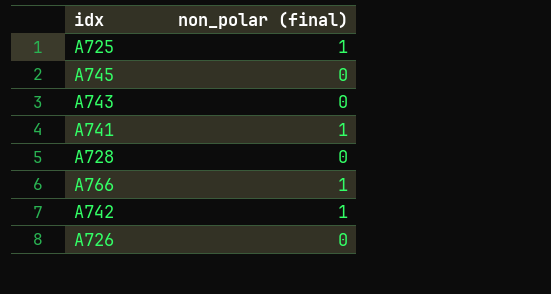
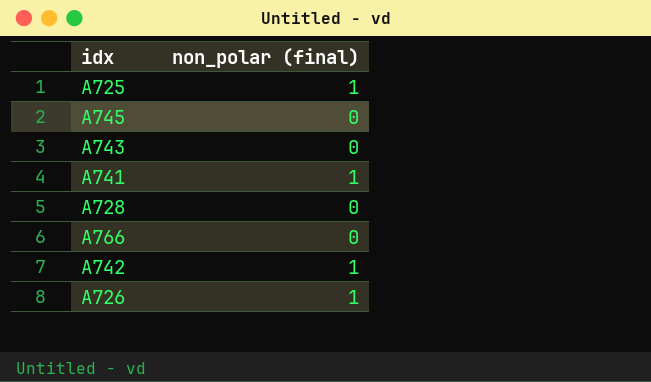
A766 | non_polar (final): 1 -> 0
A726 | non_polar (final): 0 -> 1

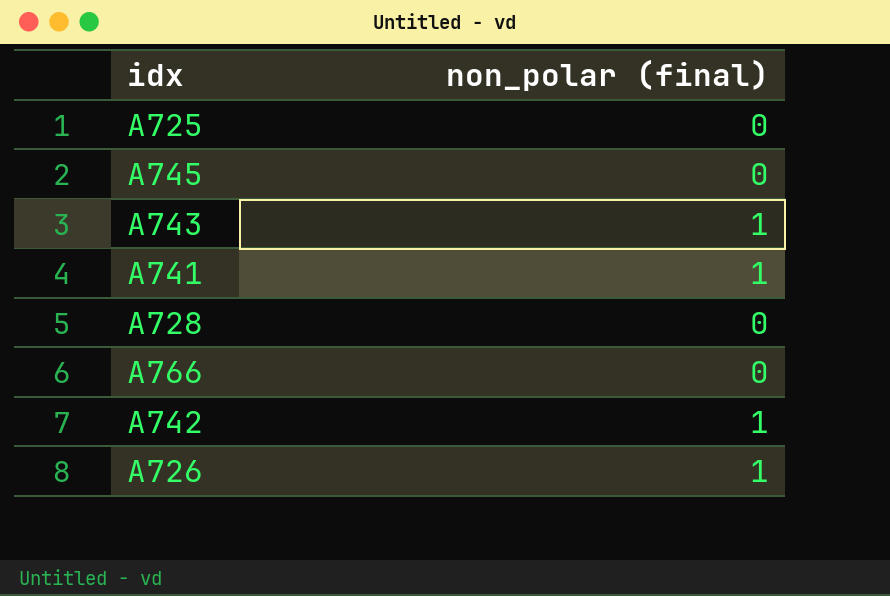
A725 | non_polar (final): 1 -> 0
A743 | non_polar (final): 0 -> 1

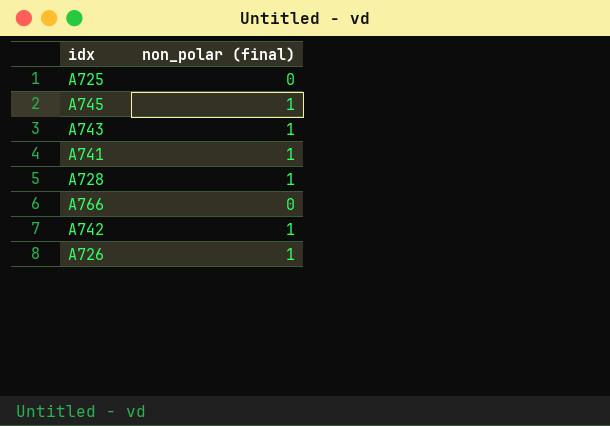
A745 | non_polar (final): 0 -> 1
A728 | non_polar (final): 0 -> 1

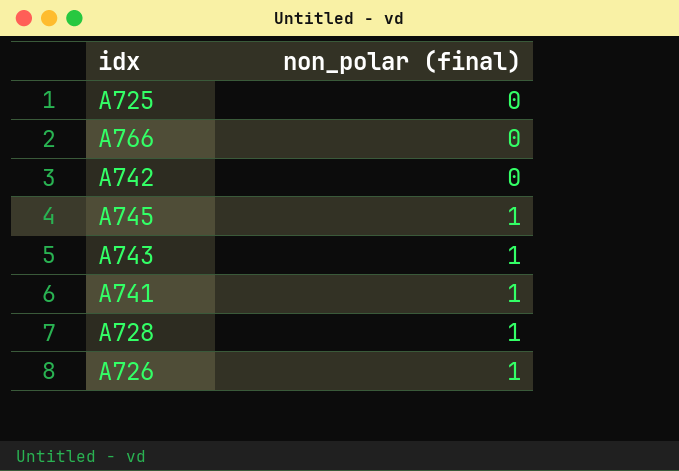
row order: none -> non_polar (final) ascending
A742 | non_polar (final): 1 -> 0

